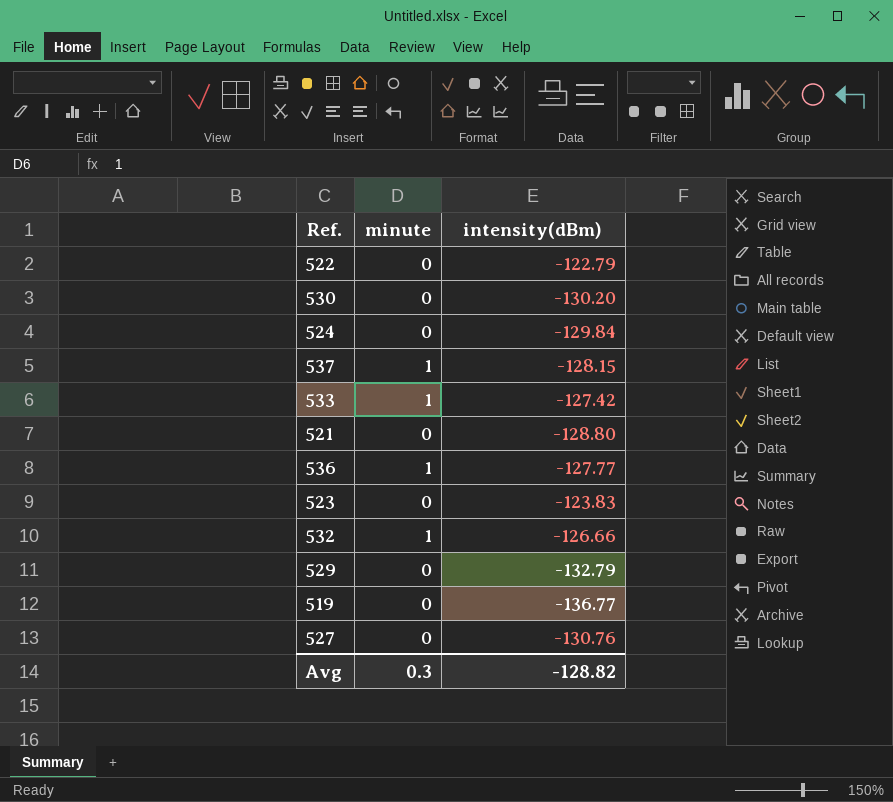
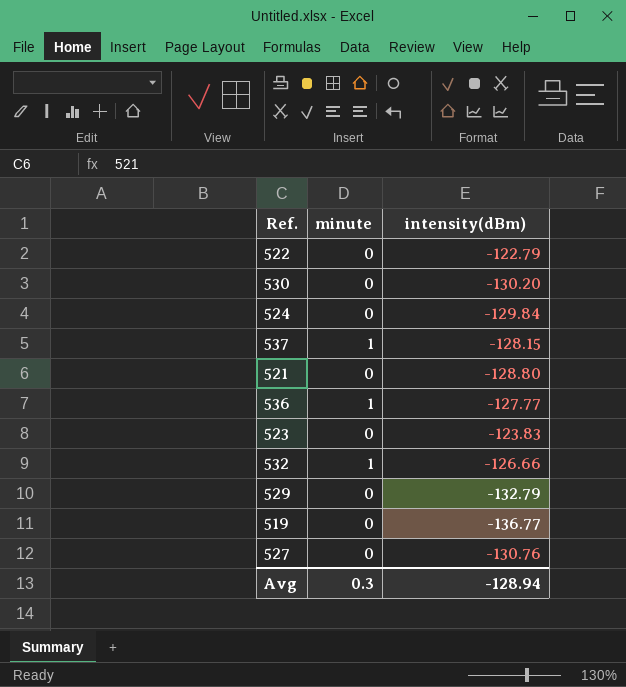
row 533: 1 | -127.42 -> none
Avg | intensity(dBm): -128.82 -> -128.94

